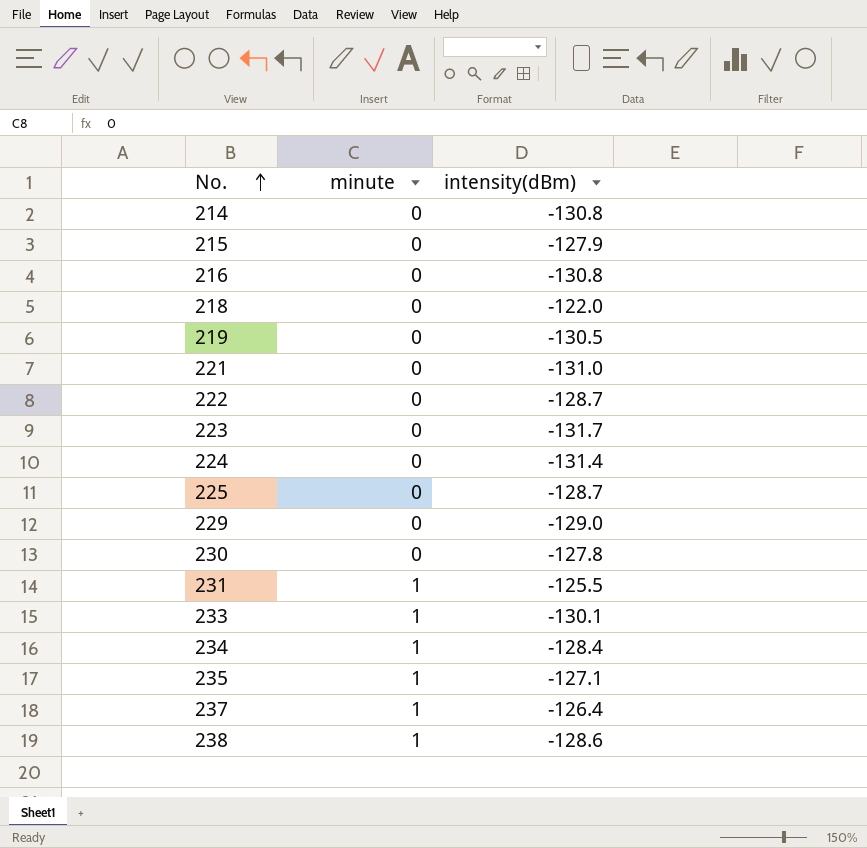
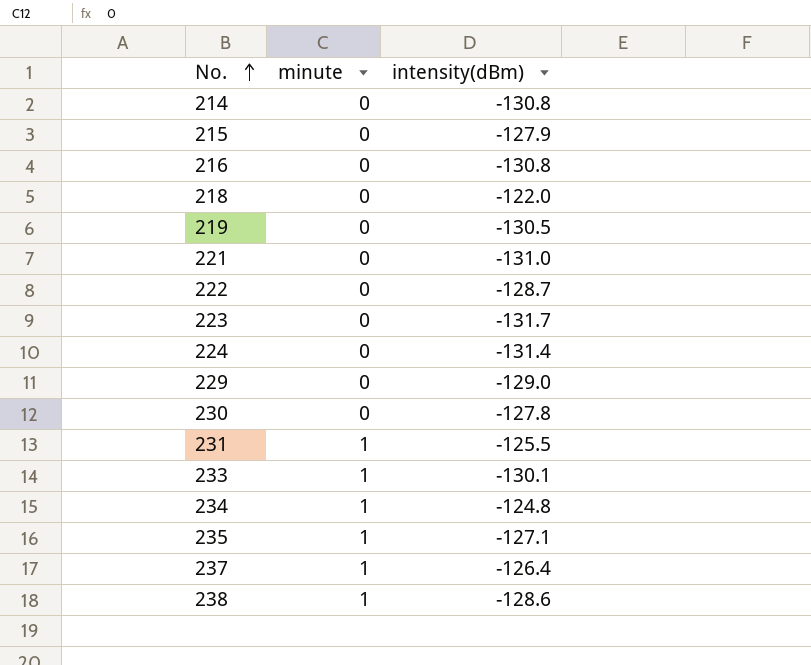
row 225: 0 | -128.7 -> none
234 | intensity(dBm): -128.4 -> -124.8

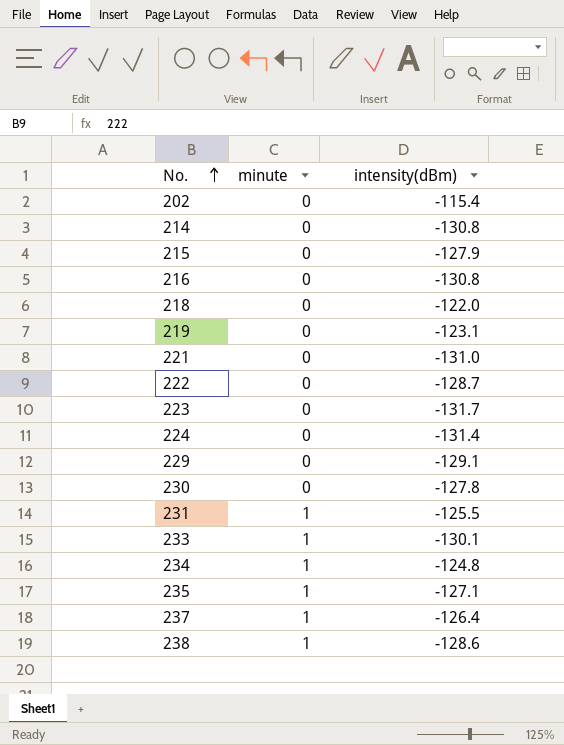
row 202: none -> 0 | -115.4
219 | intensity(dBm): -130.5 -> -123.1
229 | intensity(dBm): -129.0 -> -129.1

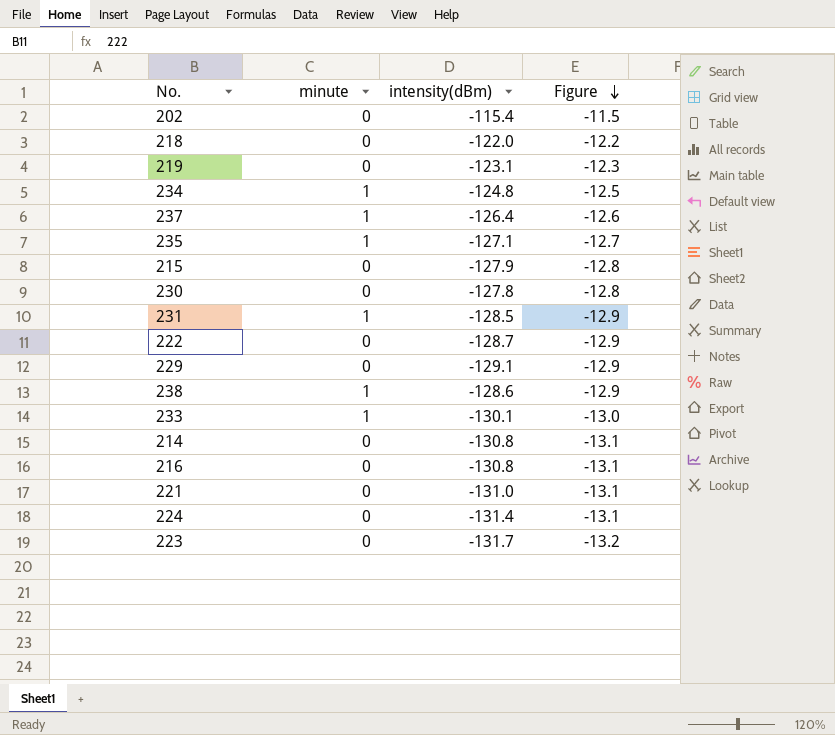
row order: No. ascending -> Figure descending
column Figure | formula: none -> [intensity(dBm)] * 0.1
231 | intensity(dBm): -125.5 -> -128.5

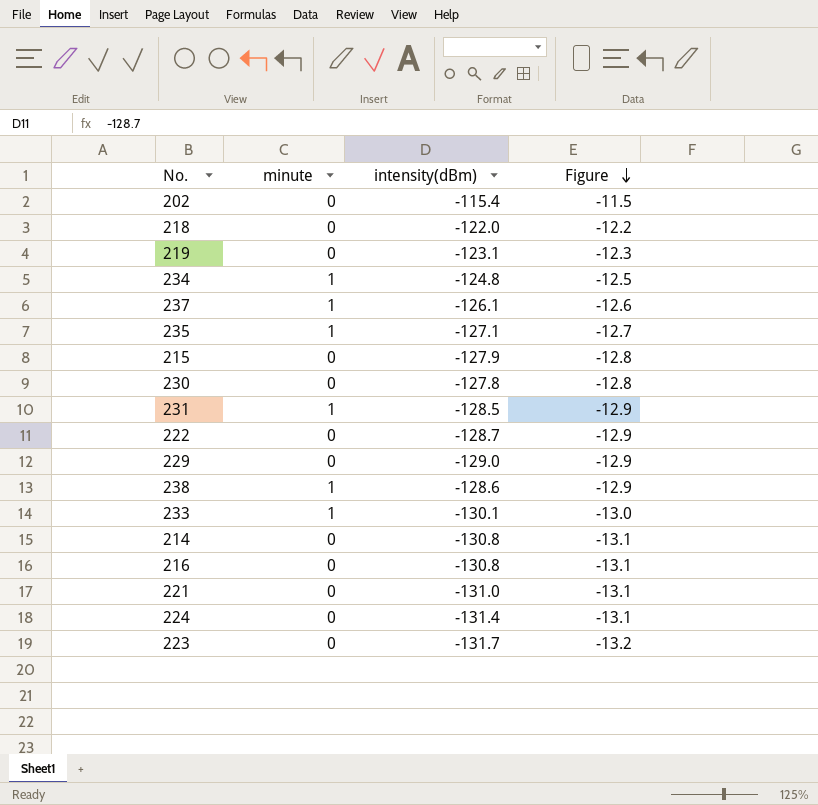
237 | intensity(dBm): -126.4 -> -126.1
229 | intensity(dBm): -129.1 -> -129.0

